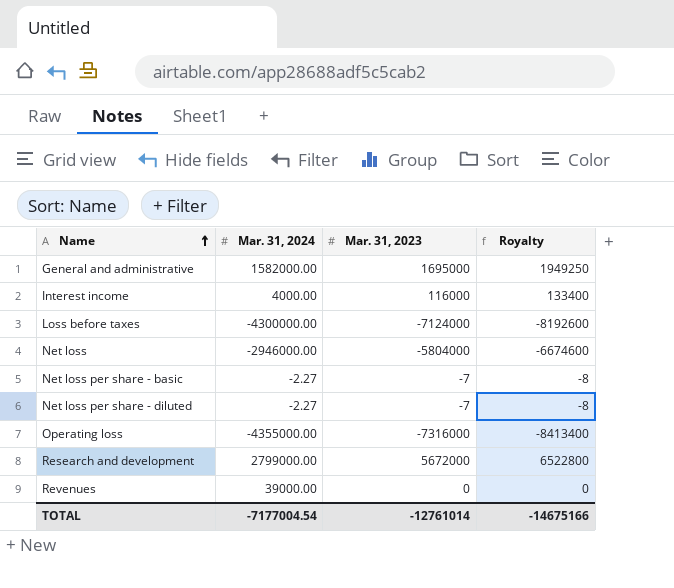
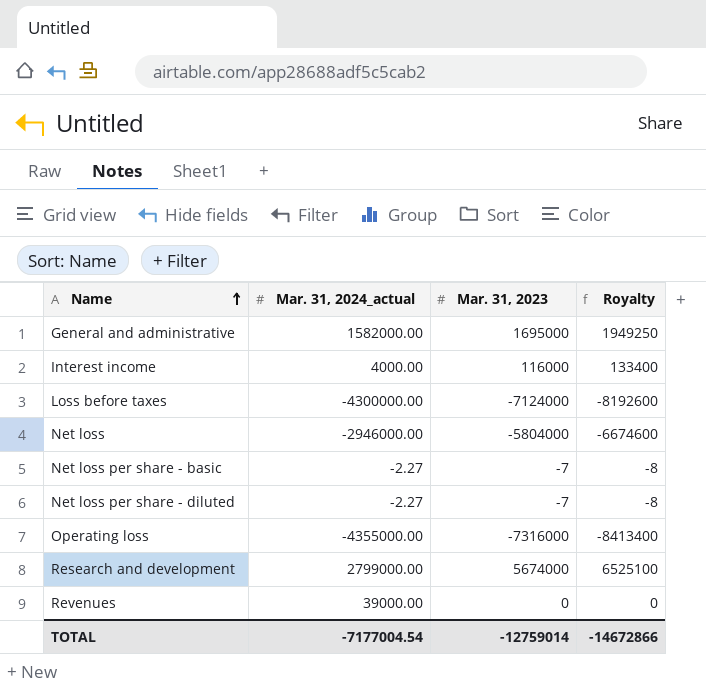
column name: Mar. 31, 2024 -> Mar. 31, 2024_actual
Research and development | Mar. 31, 2023: 5672000 -> 5674000
Research and development | Royalty: 6522800 -> 6525100
TOTAL | Mar. 31, 2023: -12761014 -> -12759014
TOTAL | Royalty: -14675166 -> -14672866

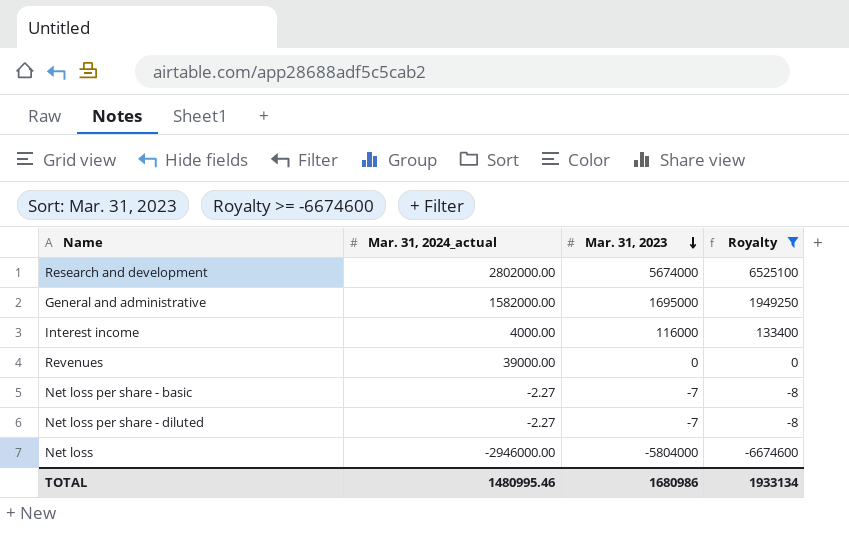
filter: none -> Royalty >= -6674600
row order: Name ascending -> Mar. 31, 2023 descending
Research and development | Mar. 31, 2024_actual: 2799000.00 -> 2802000.00
TOTAL | Mar. 31, 2024_actual: -7177004.54 -> 1480995.46
TOTAL | Mar. 31, 2023: -12759014 -> 1680986
TOTAL | Royalty: -14672866 -> 1933134

